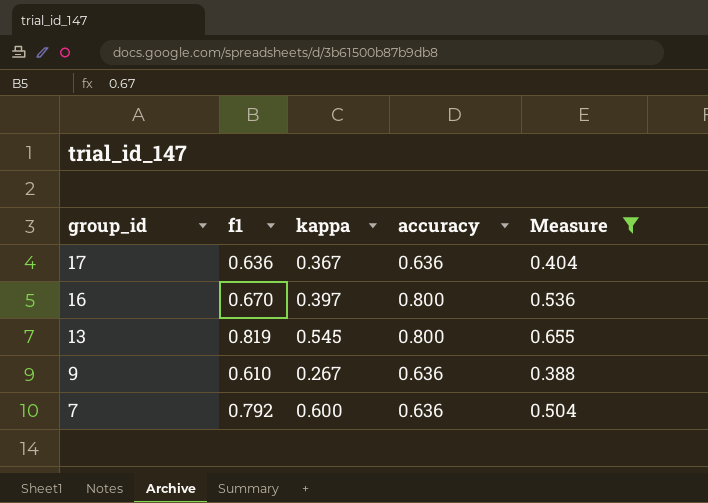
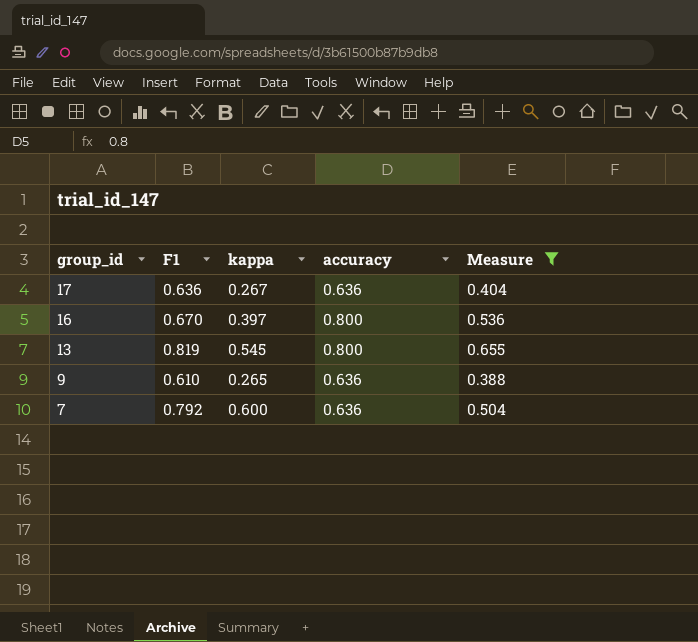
column name: f1 -> F1
17 | kappa: 0.367 -> 0.267
9 | kappa: 0.267 -> 0.265

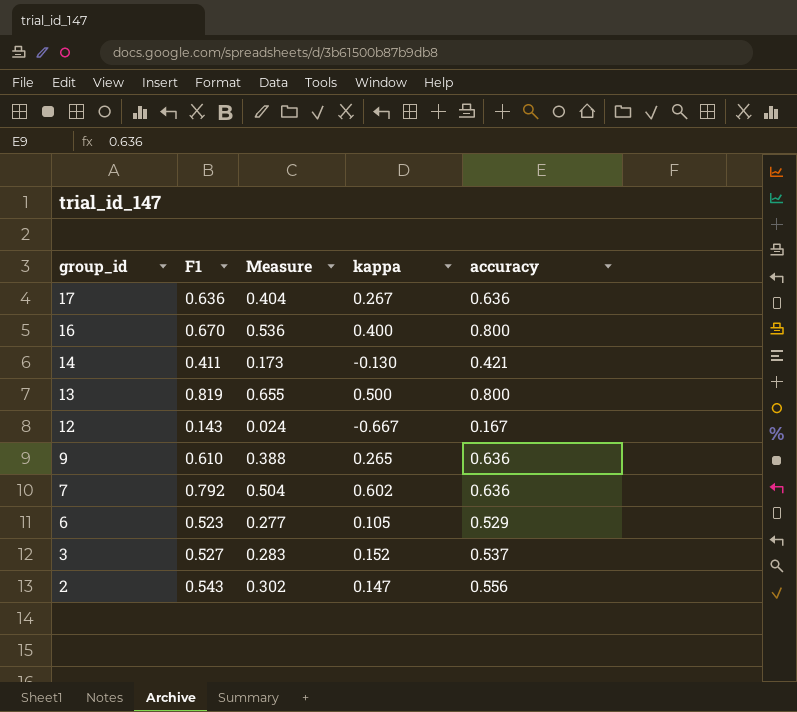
filter: Measure >= 0.388 -> none
column Measure | position: 5 -> 3
16 | kappa: 0.397 -> 0.400
13 | kappa: 0.545 -> 0.500
7 | kappa: 0.600 -> 0.602

